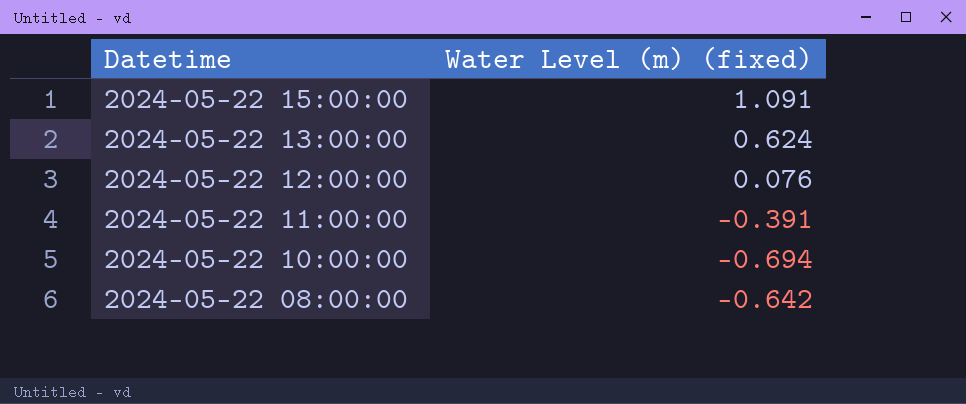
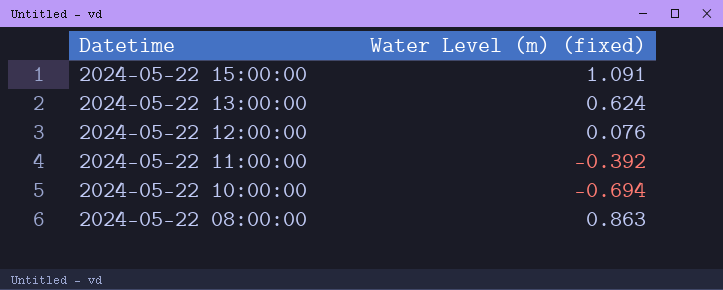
2024-05-22 11:00:00 | Water Level (m) (fixed): -0.391 -> -0.392
2024-05-22 08:00:00 | Water Level (m) (fixed): -0.642 -> 0.863

